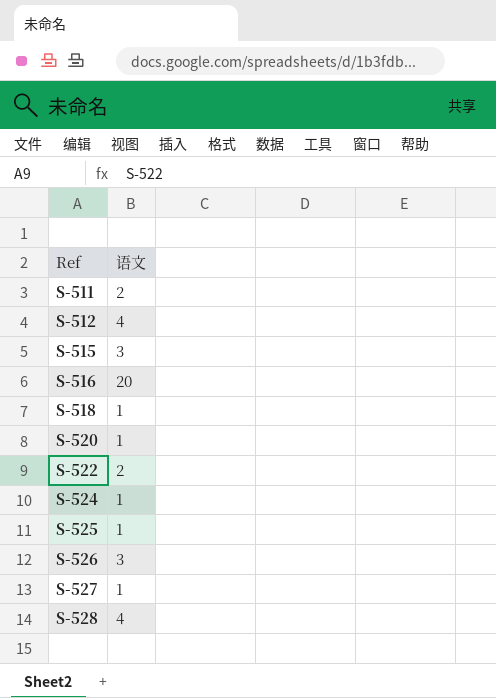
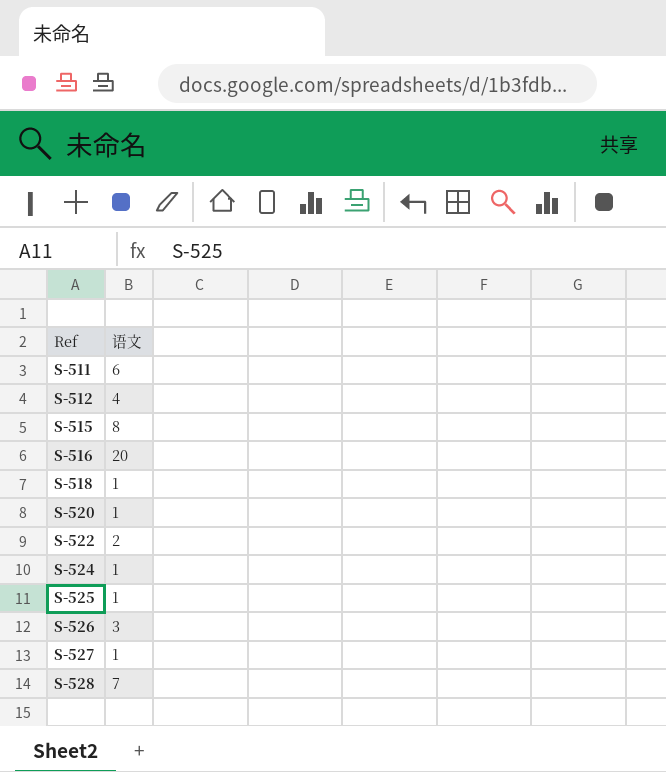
S-511 | 语文: 2 -> 6
S-515 | 语文: 3 -> 8
S-528 | 语文: 4 -> 7

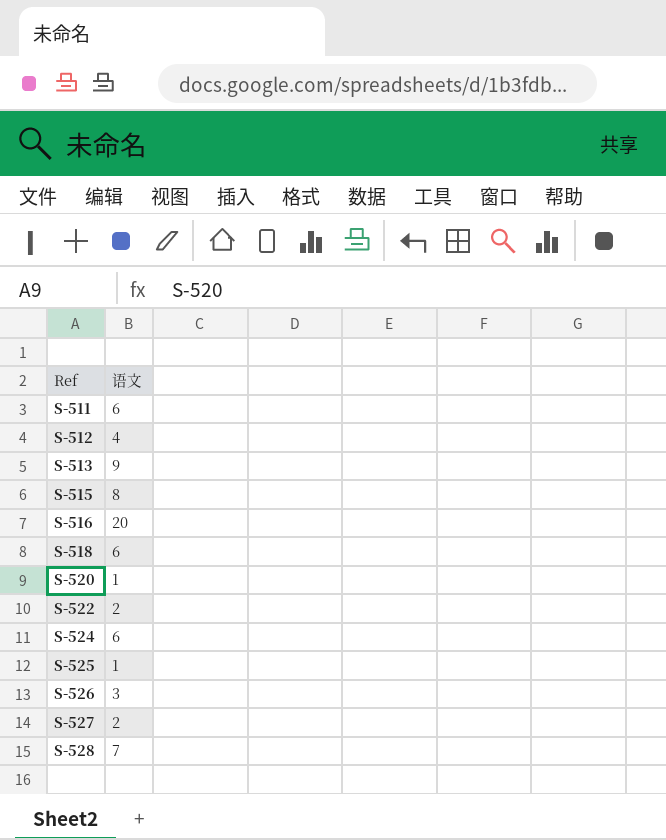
row S-513: none -> 9
S-518 | 语文: 1 -> 6
S-524 | 语文: 1 -> 6
S-527 | 语文: 1 -> 2

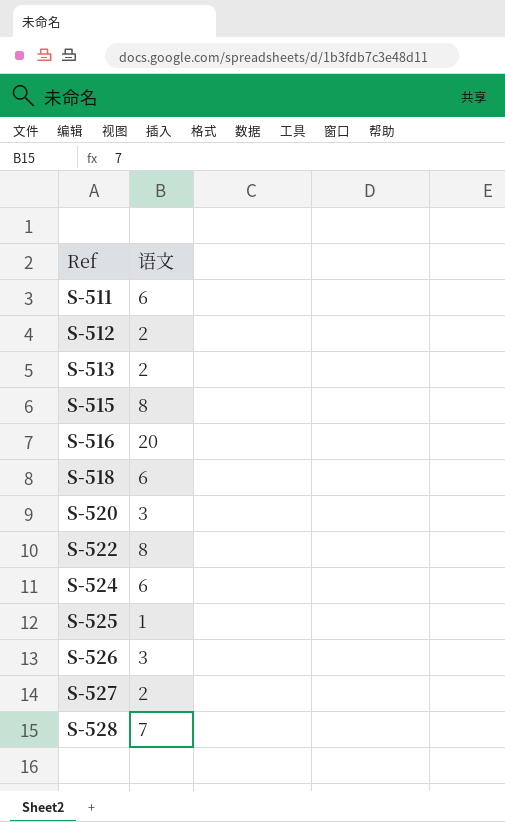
S-512 | 语文: 4 -> 2
S-513 | 语文: 9 -> 2
S-520 | 语文: 1 -> 3
S-522 | 语文: 2 -> 8

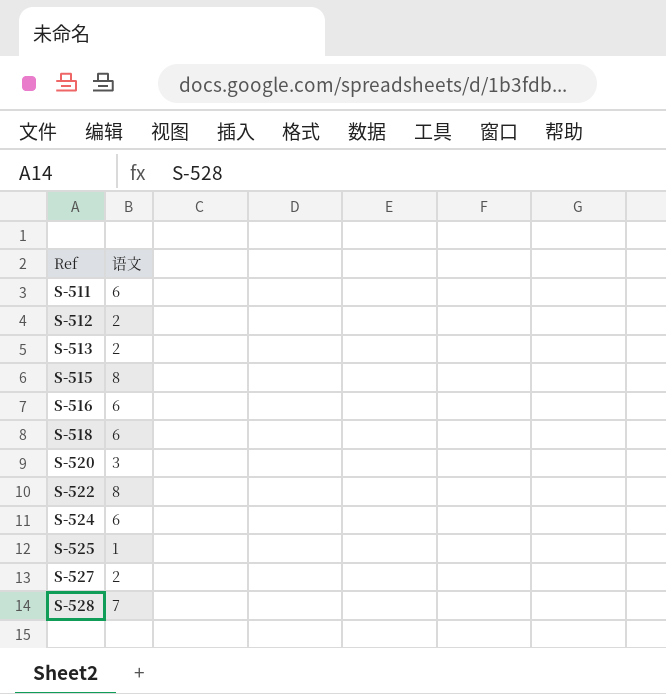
row S-526: 3 -> none
S-516 | 语文: 20 -> 6

